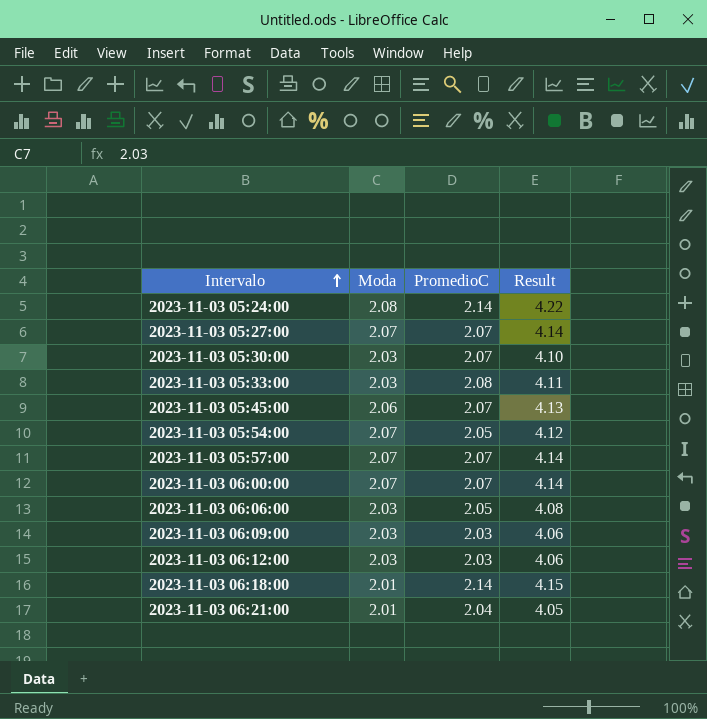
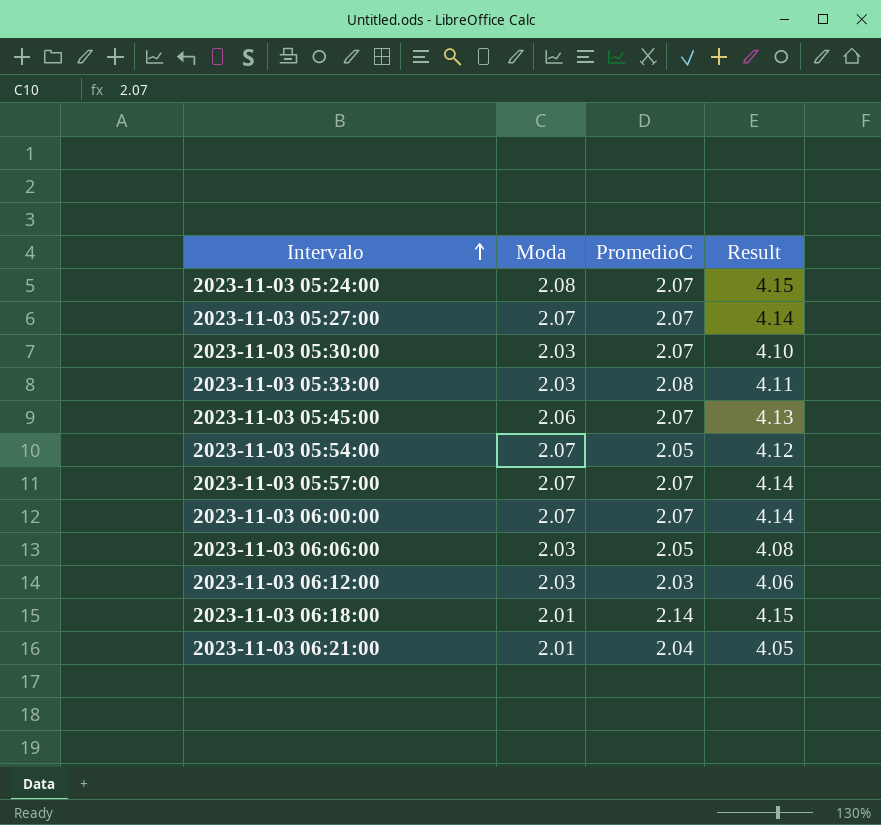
row 2023-11-03 06:09:00: 2.03 | 2.03 | 4.06 -> none
2023-11-03 05:24:00 | PromedioC: 2.14 -> 2.07
2023-11-03 05:24:00 | Result: 4.22 -> 4.15

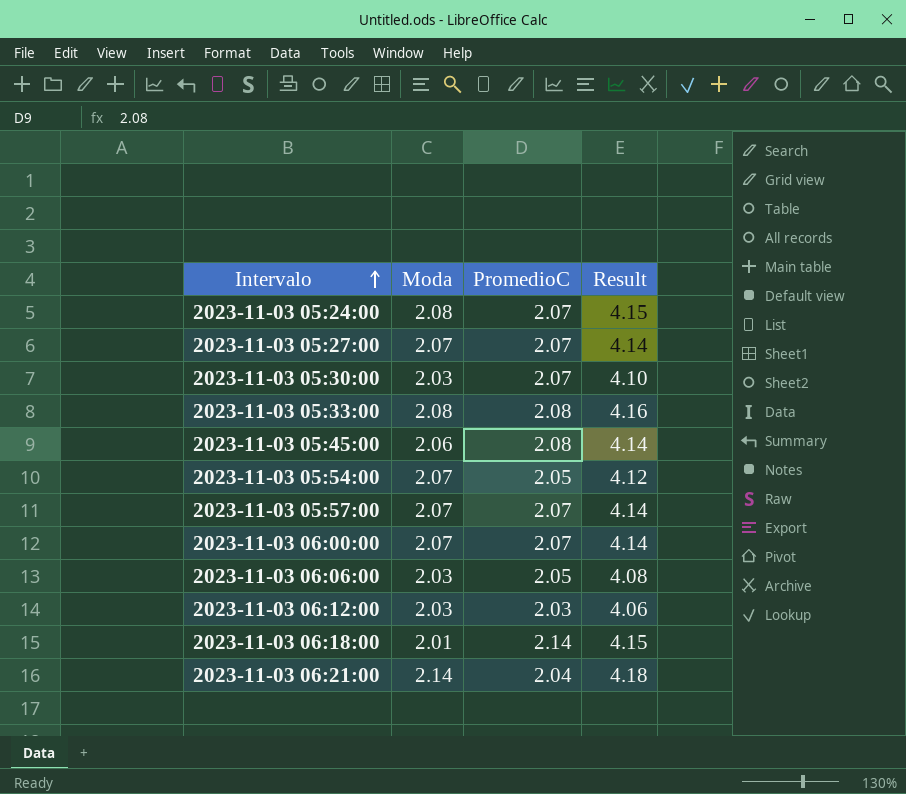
2023-11-03 05:33:00 | Moda: 2.03 -> 2.08
2023-11-03 05:33:00 | Result: 4.11 -> 4.16
2023-11-03 05:45:00 | PromedioC: 2.07 -> 2.08
2023-11-03 05:45:00 | Result: 4.13 -> 4.14
2023-11-03 06:21:00 | Moda: 2.01 -> 2.14
2023-11-03 06:21:00 | Result: 4.05 -> 4.18

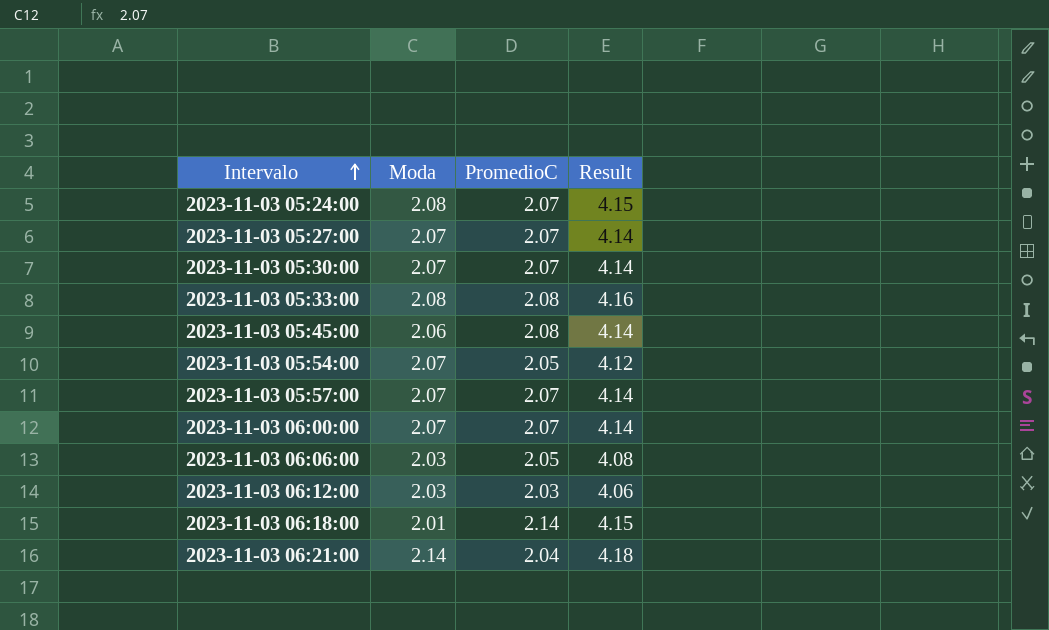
2023-11-03 05:30:00 | Moda: 2.03 -> 2.07
2023-11-03 05:30:00 | Result: 4.10 -> 4.14

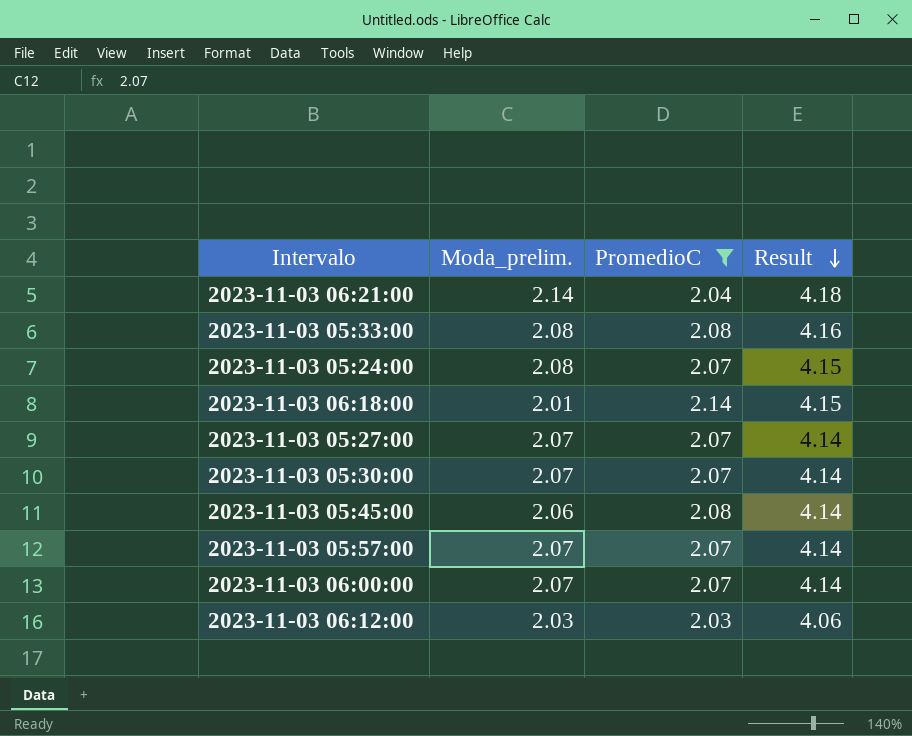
filter: none -> PromedioC != 2.05
row order: Intervalo ascending -> Result descending
column name: Moda -> Moda_prelim.

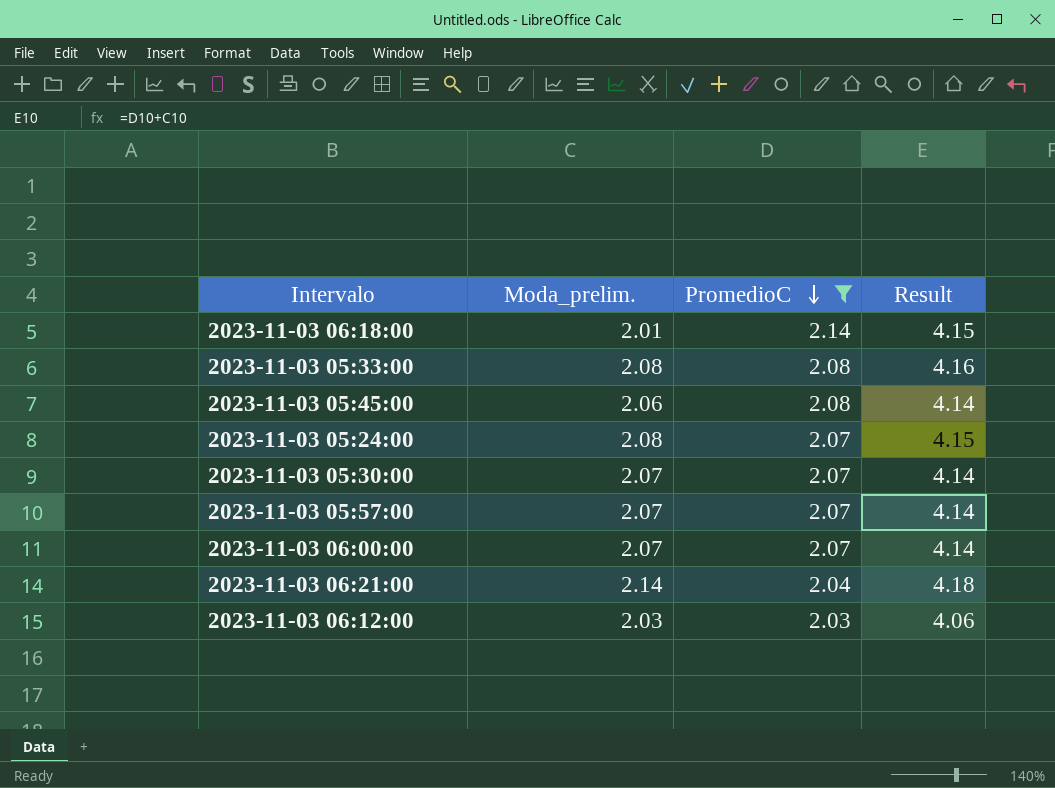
row order: Result descending -> PromedioC descending
row 2023-11-03 05:27:00: 2.07 | 2.07 | 4.14 -> none

